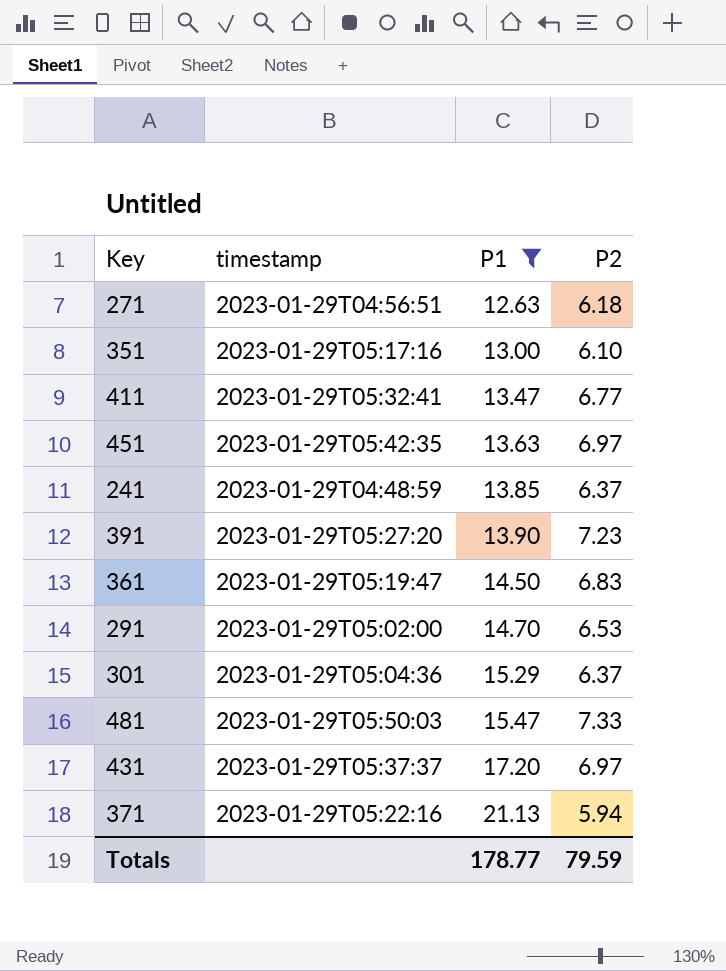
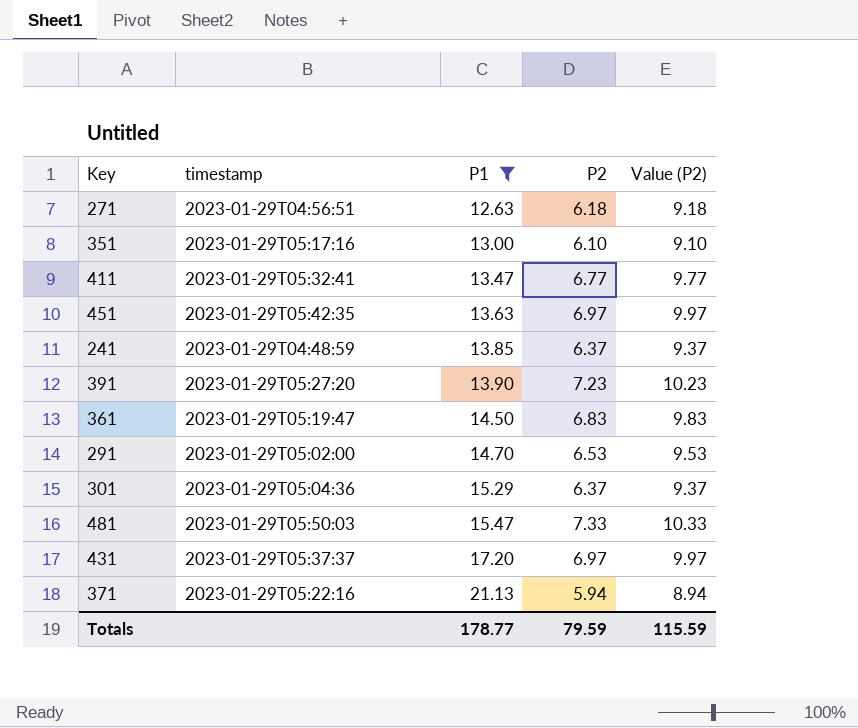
column Value (P2) | formula: none -> [P2] + 3

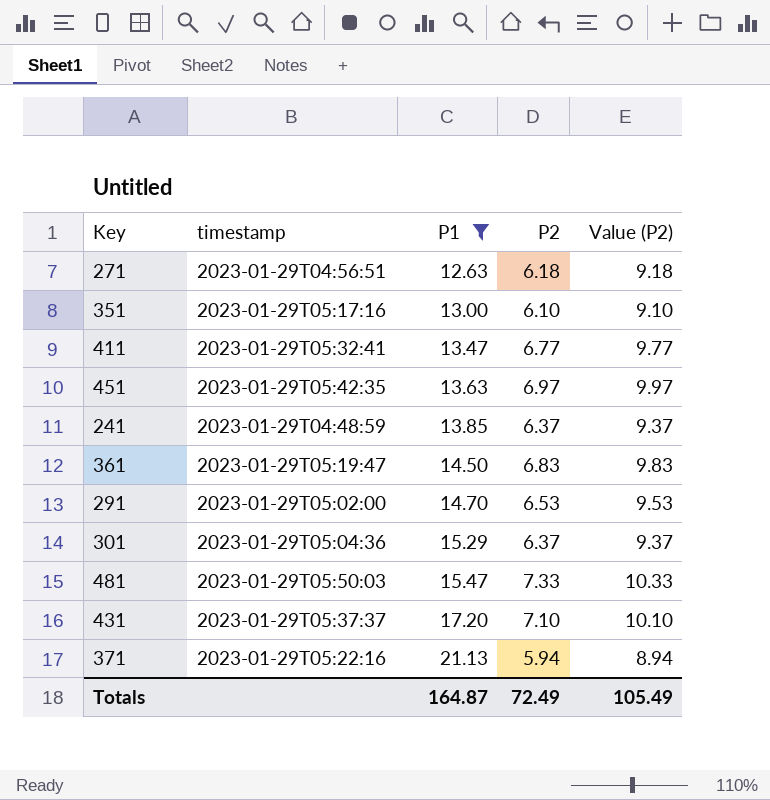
row 391: 2023-01-29T05:27:20 | 13.90 | 7.23 | 10.23 -> none
431 | P2: 6.97 -> 7.10
431 | Value (P2): 9.97 -> 10.10
Totals | P1: 178.77 -> 164.87
Totals | P2: 79.59 -> 72.49
Totals | Value (P2): 115.59 -> 105.49

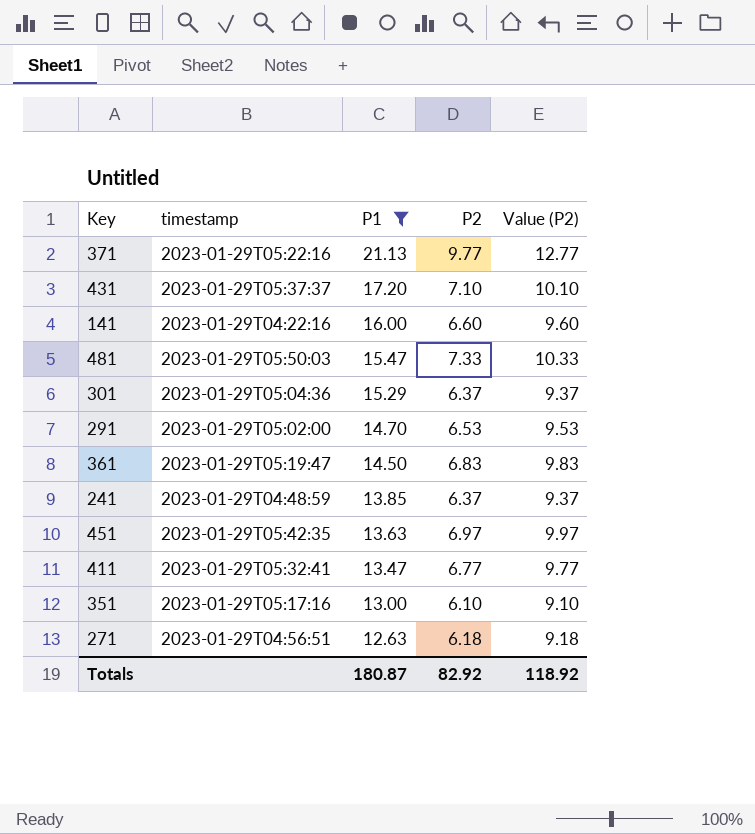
row order: P1 ascending -> P1 descending
371 | P2: 5.94 -> 9.77
371 | Value (P2): 8.94 -> 12.77
row 141: none -> 2023-01-29T04:22:16 | 16.00 | 6.60 | 9.60
Totals | P1: 164.87 -> 180.87
Totals | P2: 72.49 -> 82.92
Totals | Value (P2): 105.49 -> 118.92

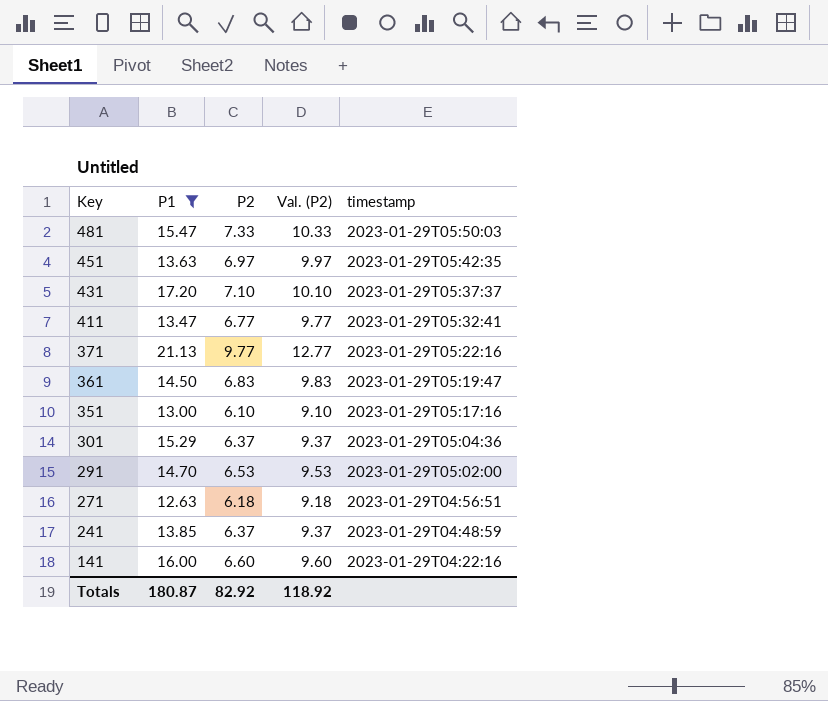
row order: P1 descending -> Key descending
column name: Value (P2) -> Val. (P2)
column timestamp | position: 2 -> 5

